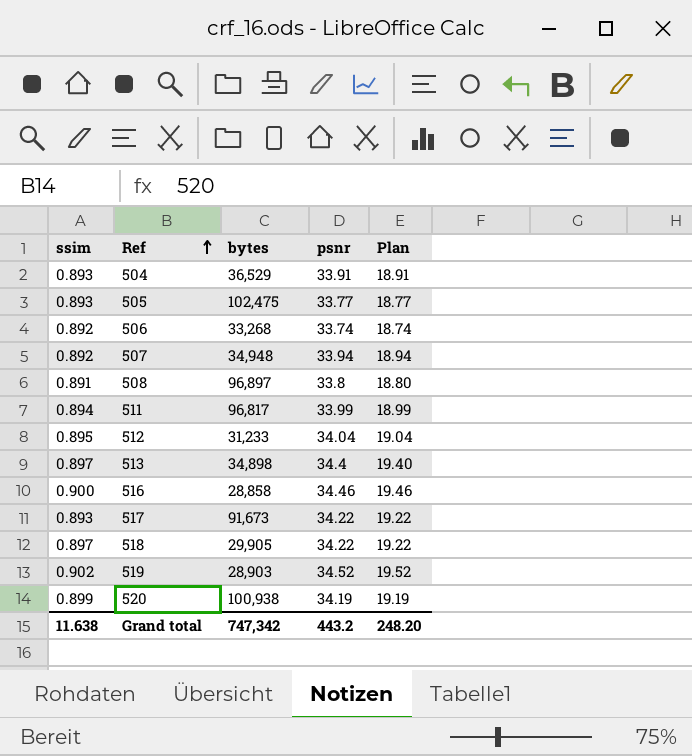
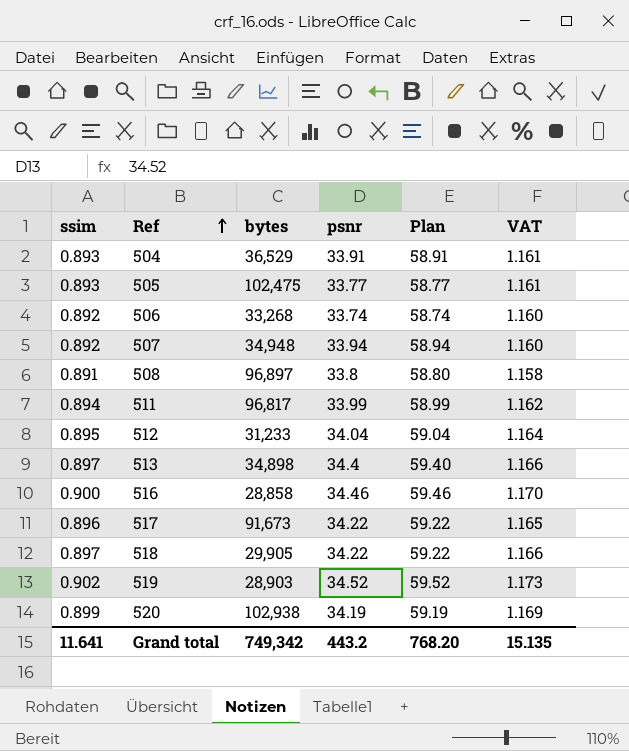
column Plan | formula: [psnr] - 15 -> [psnr] + 25
column VAT | formula: none -> [ssim] * 1.3
517 | ssim: 0.893 -> 0.896
520 | bytes: 100,938 -> 102,938
Grand total | ssim: 11.638 -> 11.641
Grand total | bytes: 747,342 -> 749,342
Grand total | Plan: 248.20 -> 768.20

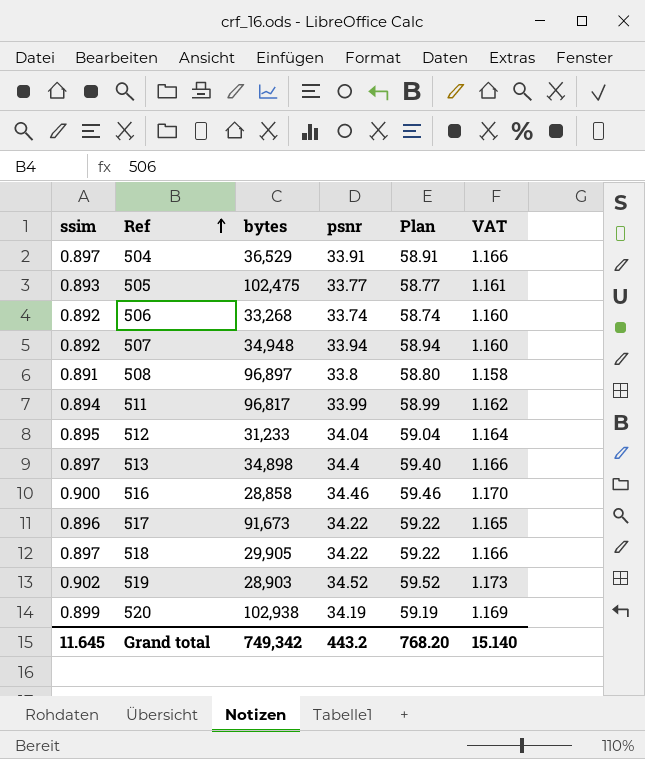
504 | ssim: 0.893 -> 0.897
504 | VAT: 1.161 -> 1.166
Grand total | ssim: 11.641 -> 11.645
Grand total | VAT: 15.135 -> 15.140

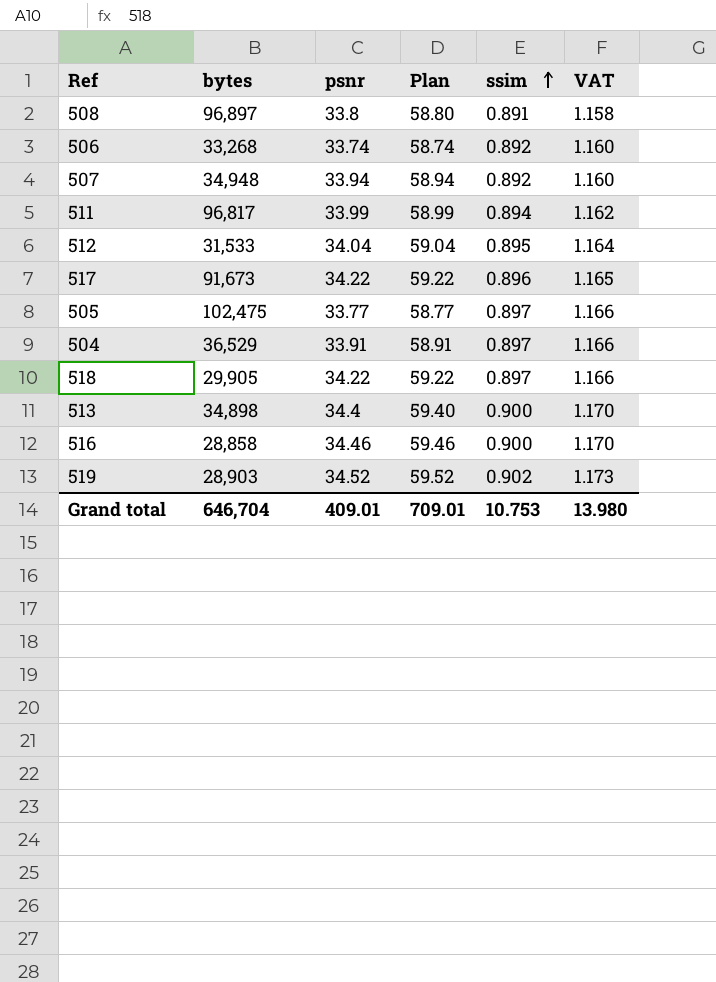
row order: Ref ascending -> ssim ascending
column ssim | position: 1 -> 5
row 520: 0.899 | 102,938 | 34.19 | 59.19 | 1.169 -> none
512 | bytes: 31,233 -> 31,533
505 | ssim: 0.893 -> 0.897
505 | VAT: 1.161 -> 1.166
513 | ssim: 0.897 -> 0.900
513 | VAT: 1.166 -> 1.170
Grand total | bytes: 749,342 -> 646,704
Grand total | psnr: 443.2 -> 409.01
Grand total | Plan: 768.20 -> 709.01
Grand total | ssim: 11.645 -> 10.753
Grand total | VAT: 15.140 -> 13.980

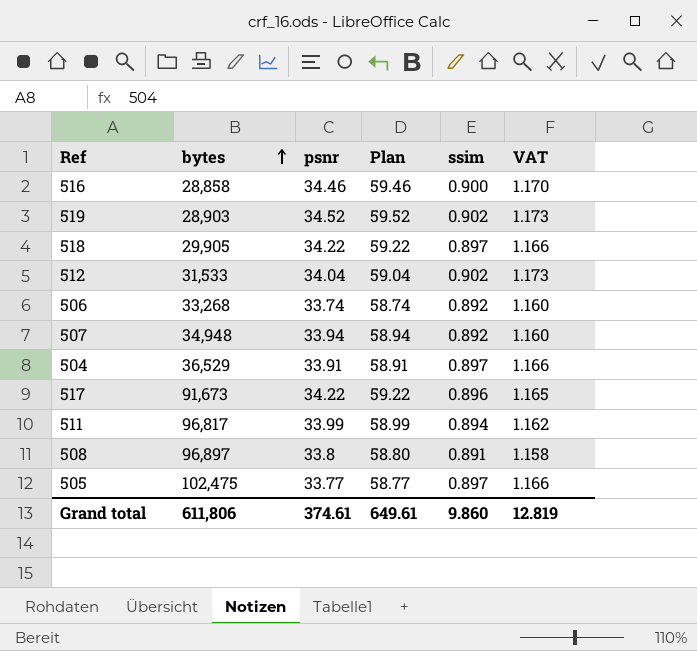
row order: ssim ascending -> bytes ascending
row 513: 34,898 | 34.4 | 59.40 | 0.900 | 1.170 -> none
512 | ssim: 0.895 -> 0.902
512 | VAT: 1.164 -> 1.173
Grand total | bytes: 646,704 -> 611,806
Grand total | psnr: 409.01 -> 374.61
Grand total | Plan: 709.01 -> 649.61
Grand total | ssim: 10.753 -> 9.860
Grand total | VAT: 13.980 -> 12.819

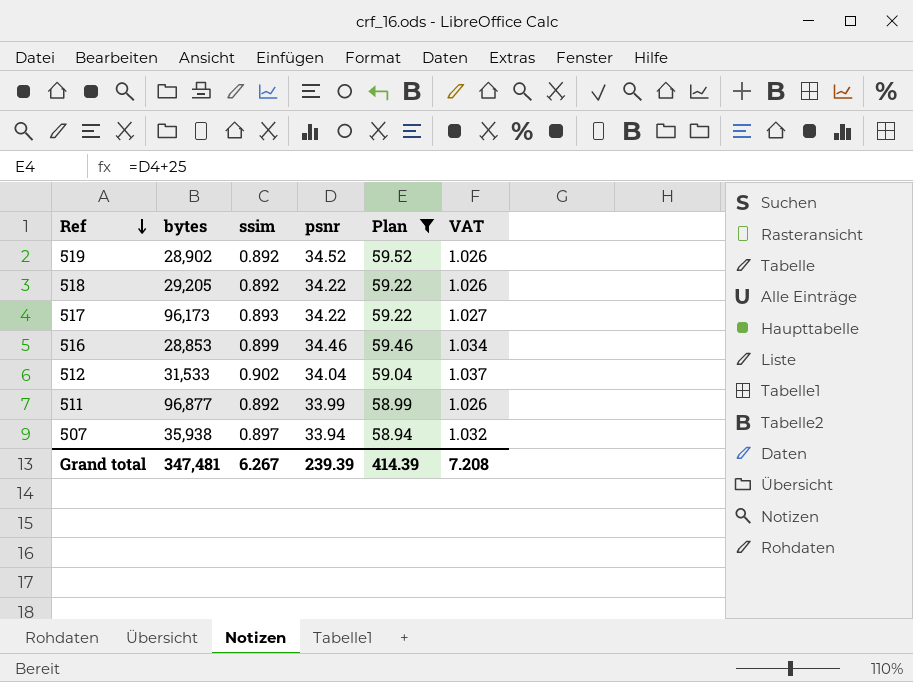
filter: none -> Plan >= 58.94
row order: bytes ascending -> Ref descending
column ssim | position: 5 -> 3
column VAT | formula: [ssim] * 1.3 -> [ssim] * 1.15
519 | bytes: 28,903 -> 28,902
519 | ssim: 0.902 -> 0.892
518 | bytes: 29,905 -> 29,205
518 | ssim: 0.897 -> 0.892
517 | bytes: 91,673 -> 96,173
517 | ssim: 0.896 -> 0.893
516 | bytes: 28,858 -> 28,853
516 | ssim: 0.900 -> 0.899
511 | bytes: 96,817 -> 96,877
511 | ssim: 0.894 -> 0.892
507 | bytes: 34,948 -> 35,938
507 | ssim: 0.892 -> 0.897
Grand total | bytes: 611,806 -> 347,481
Grand total | ssim: 9.860 -> 6.267
Grand total | psnr: 374.61 -> 239.39
Grand total | Plan: 649.61 -> 414.39
Grand total | VAT: 12.819 -> 7.208

